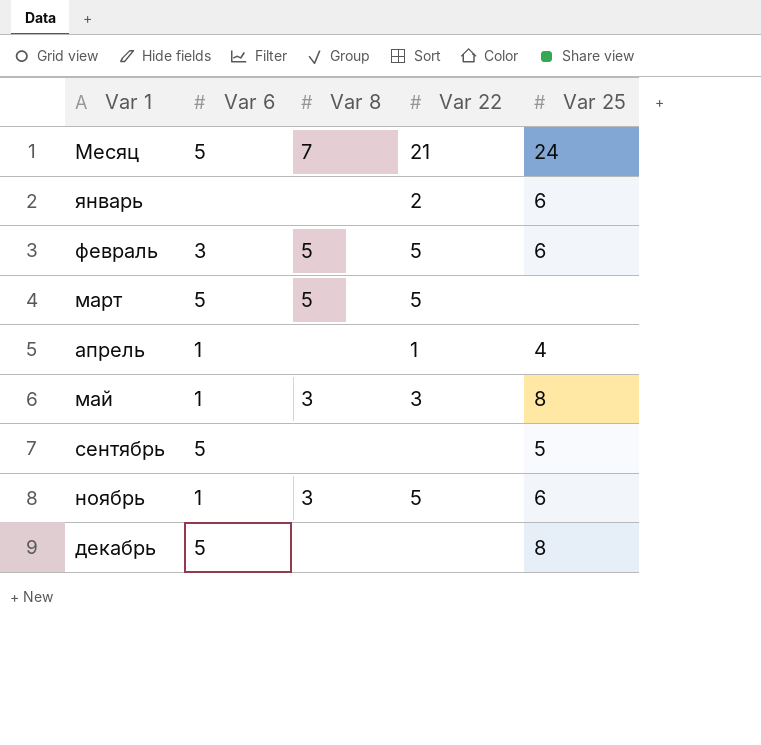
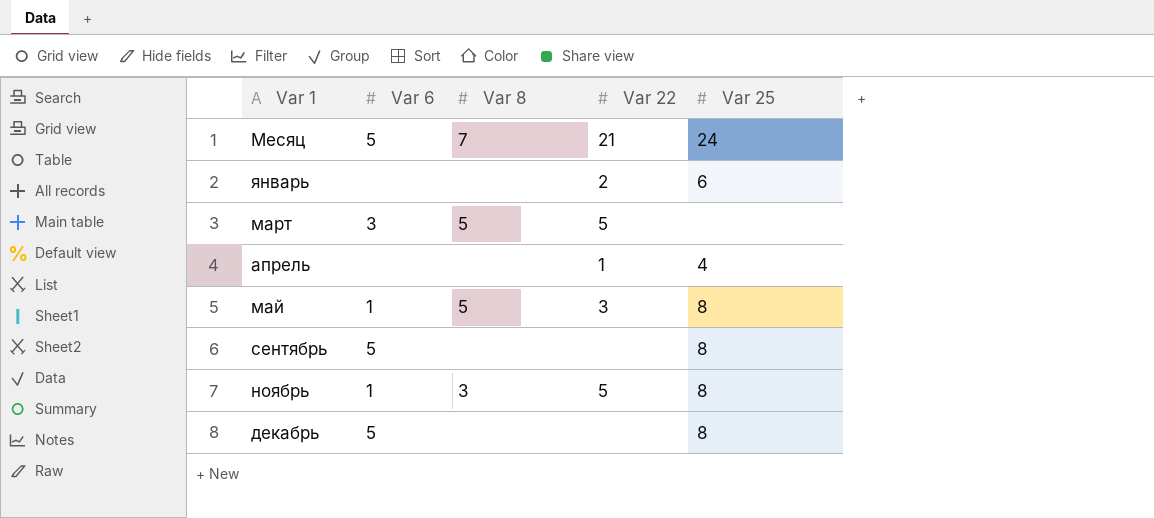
row февраль: 3 | 5 | 5 | 6 -> none
март | Var 6: 5 -> 3
апрель | Var 6: 1 -> none
май | Var 8: 3 -> 5
сентябрь | Var 25: 5 -> 8
ноябрь | Var 25: 6 -> 8

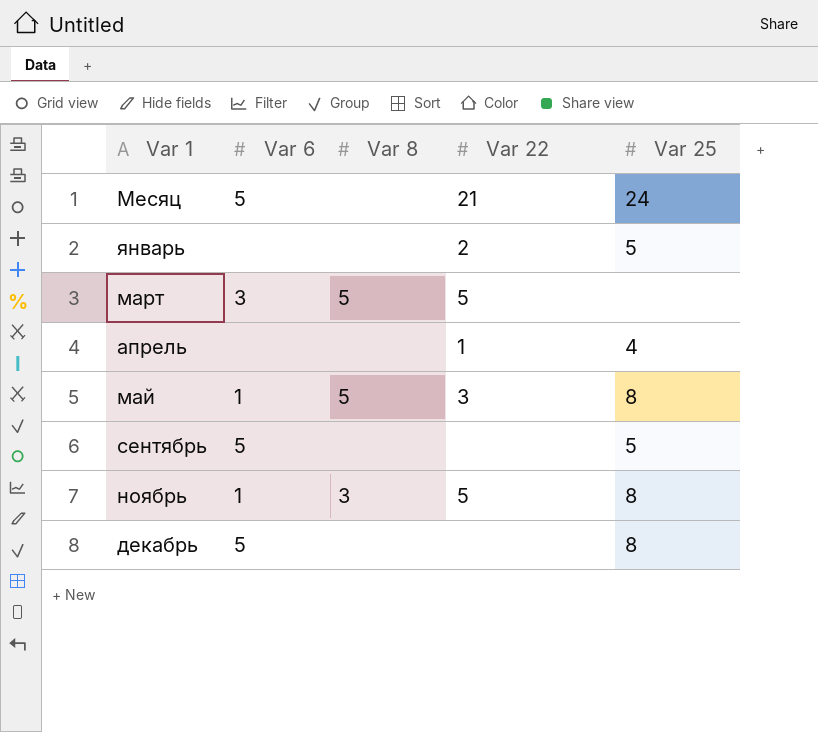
Месяц | Var 8: 7 -> none
январь | Var 25: 6 -> 5
сентябрь | Var 25: 8 -> 5

